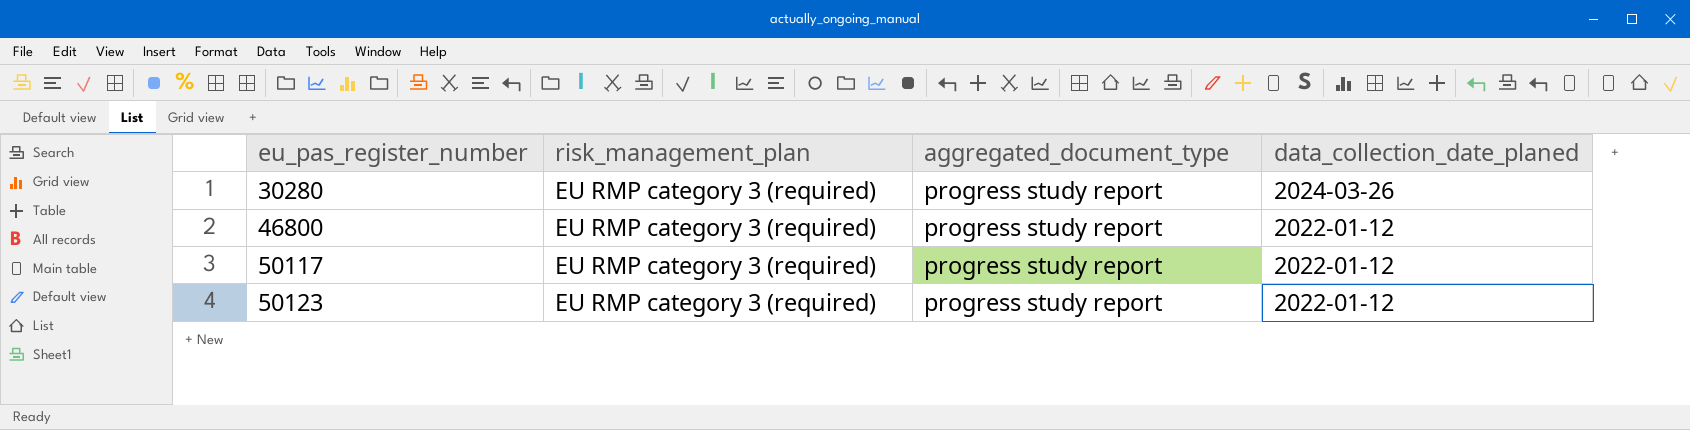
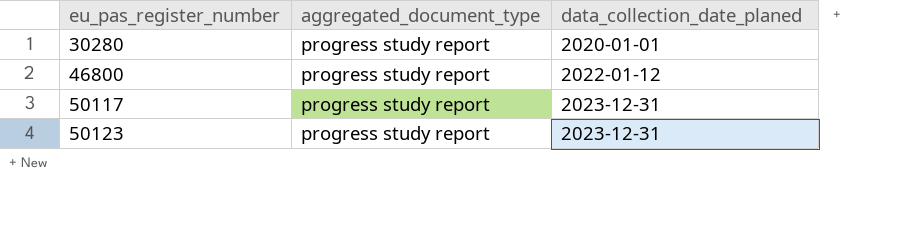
column risk_management_plan | position: 2 -> none
30280 | data_collection_date_planed: 2024-03-26 -> 2020-01-01
50117 | data_collection_date_planed: 2022-01-12 -> 2023-12-31
50123 | data_collection_date_planed: 2022-01-12 -> 2023-12-31

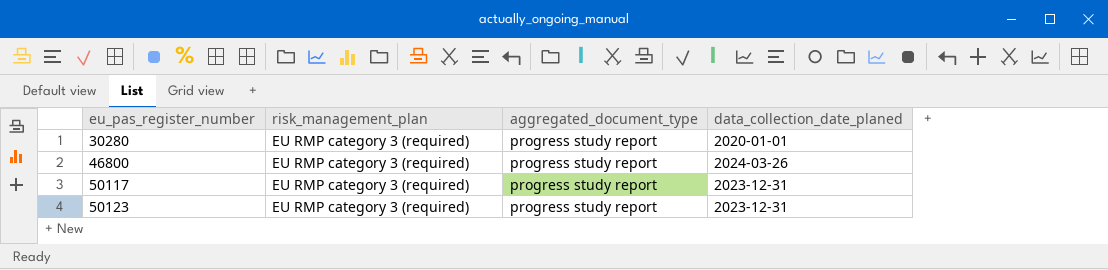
column risk_management_plan | position: none -> 2
46800 | data_collection_date_planed: 2022-01-12 -> 2024-03-26

